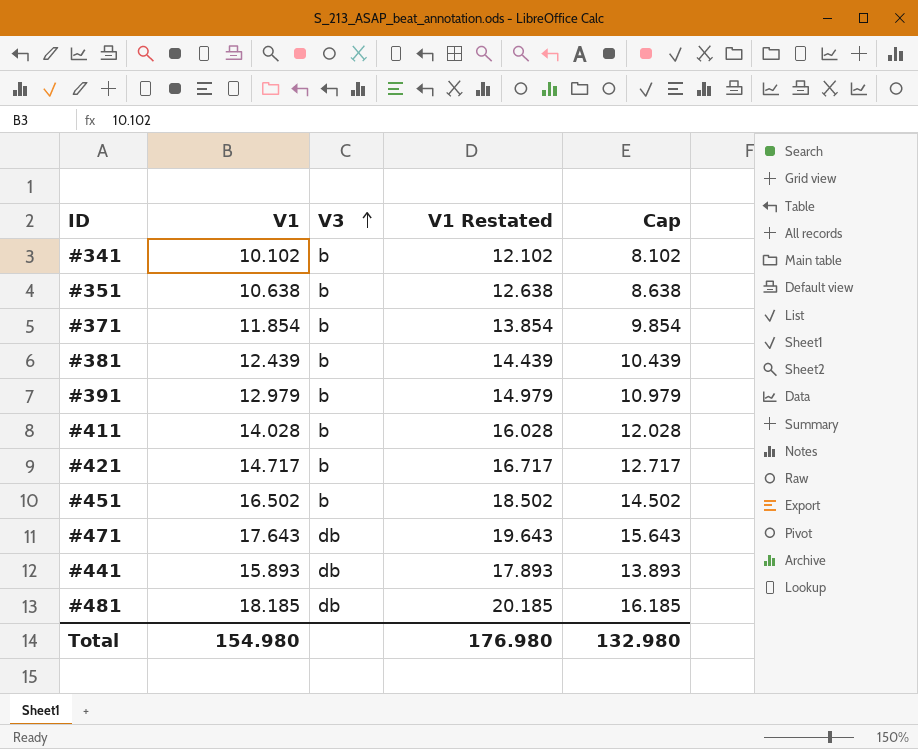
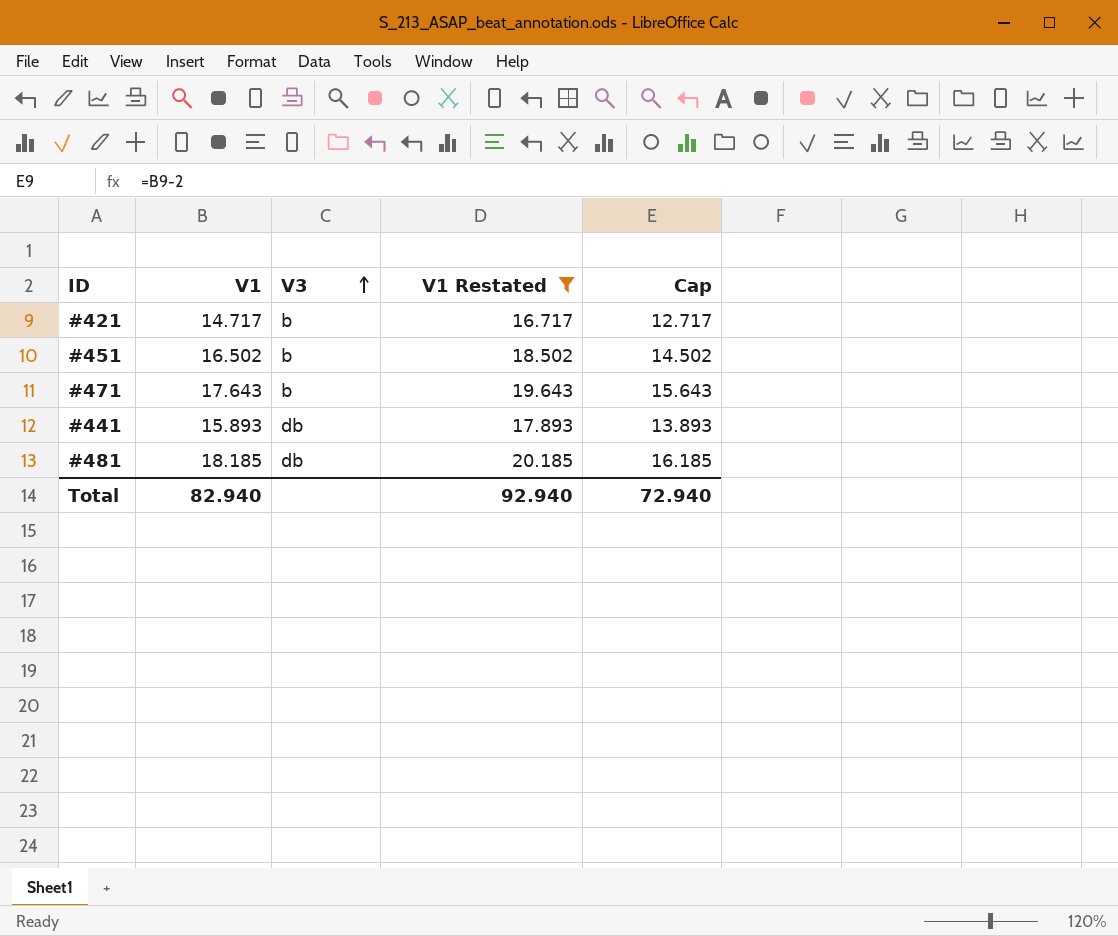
filter: none -> V1 Restated >= 16.717
#471 | V3: db -> b
Total | V1: 154.980 -> 82.940
Total | V1 Restated: 176.980 -> 92.940
Total | Cap: 132.980 -> 72.940

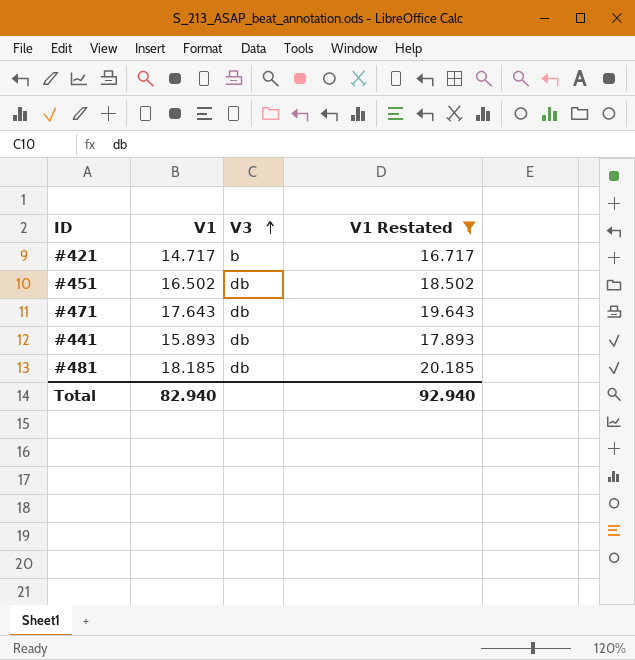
column Cap | formula: [V1] - 2 -> none
#451 | V3: b -> db
#471 | V3: b -> db

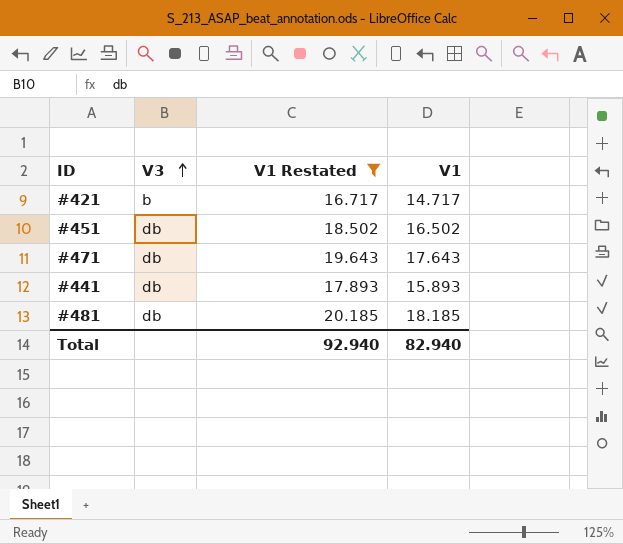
column V1 | position: 2 -> 4

